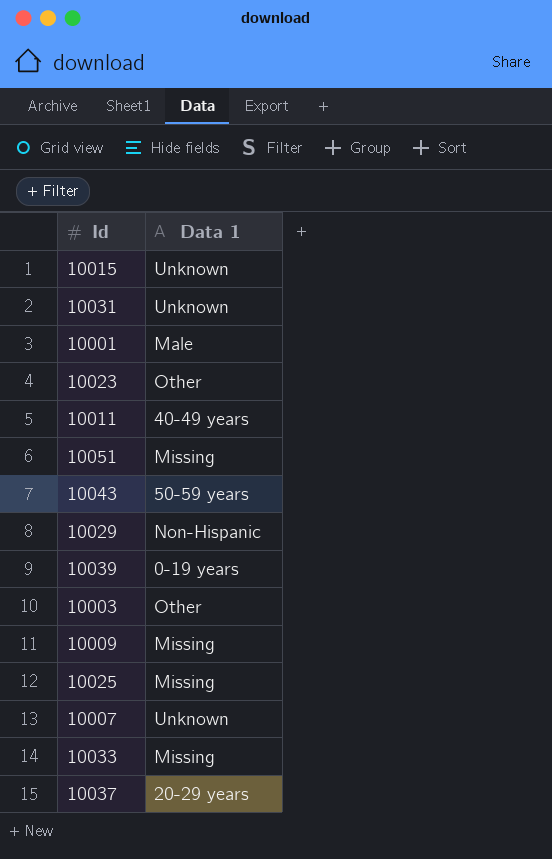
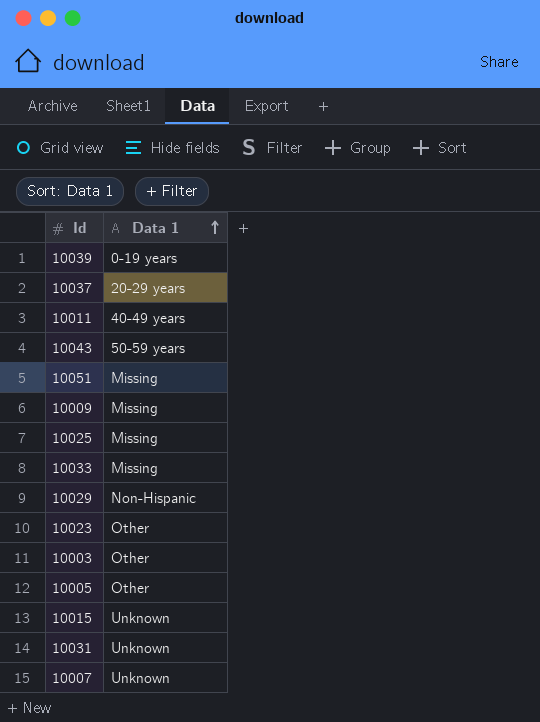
row order: none -> Data 1 ascending
row 10001: Male -> none
row 10005: none -> Other

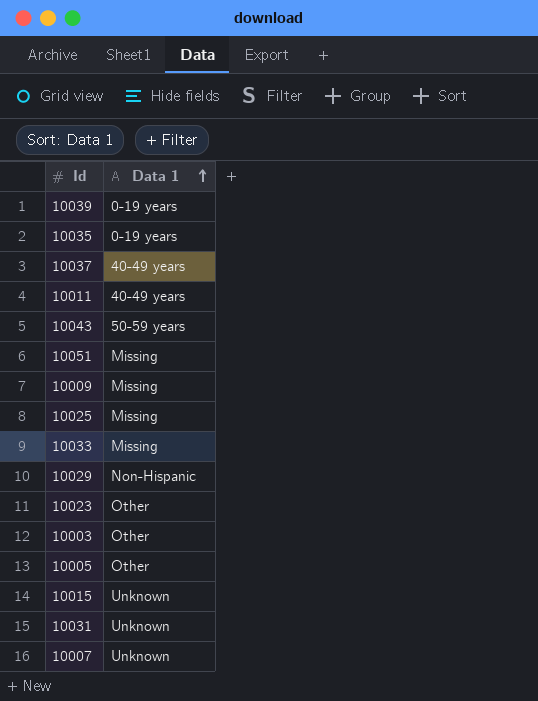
row 10035: none -> 0-19 years
10037 | Data 1: 20-29 years -> 40-49 years

